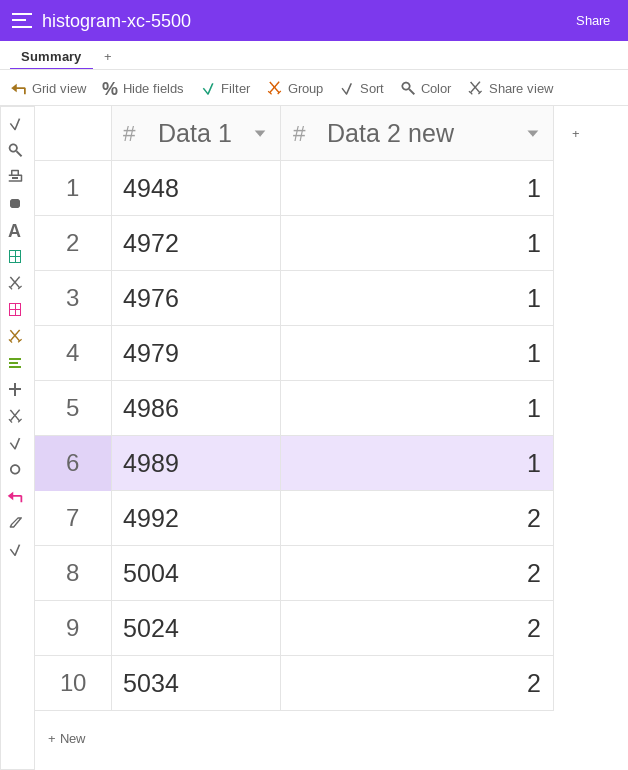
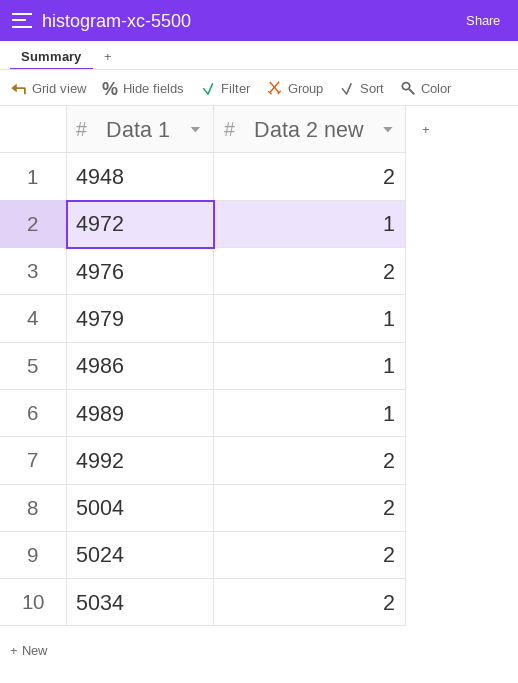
4948 | Data 2 new: 1 -> 2
4976 | Data 2 new: 1 -> 2

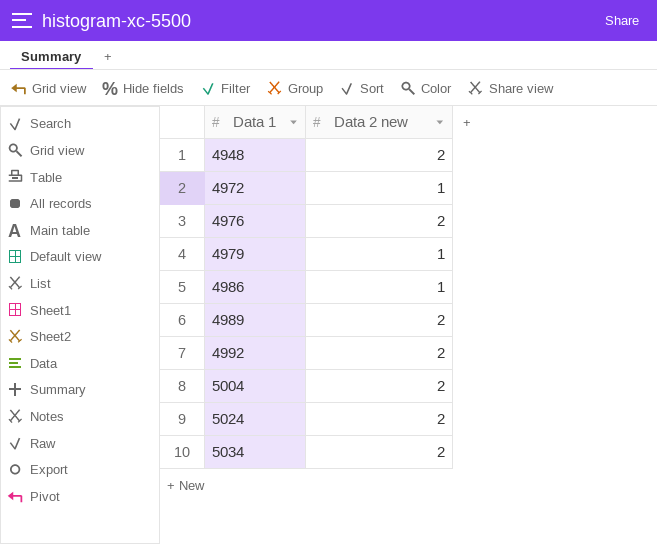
4989 | Data 2 new: 1 -> 2

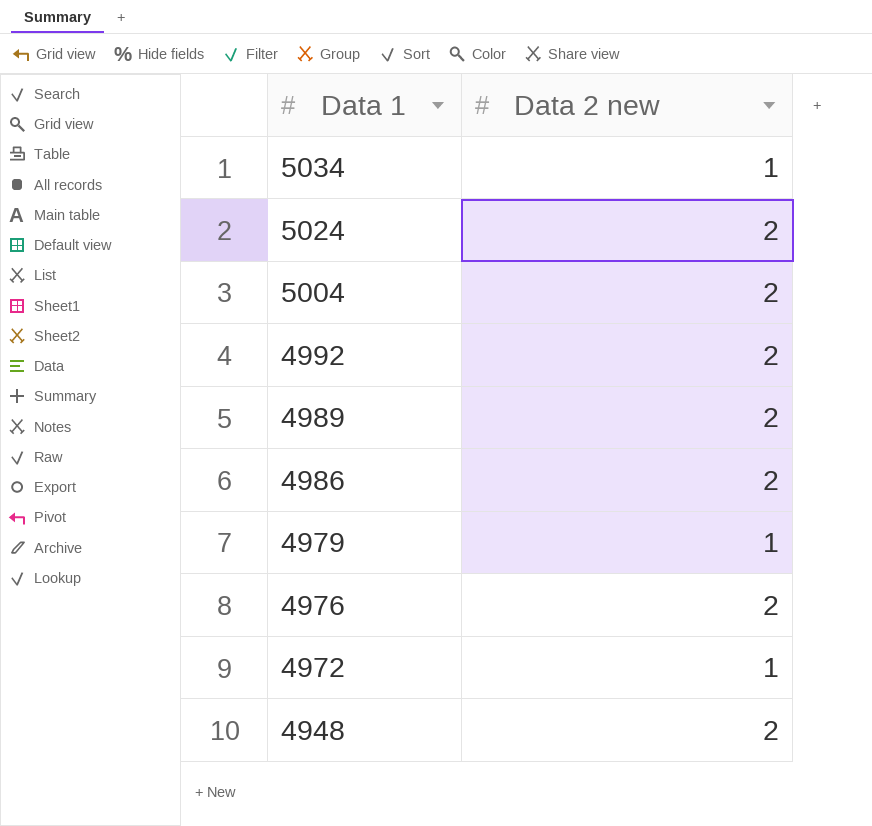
row order: Data 1 ascending -> Data 1 descending
5034 | Data 2 new: 2 -> 1
4986 | Data 2 new: 1 -> 2

